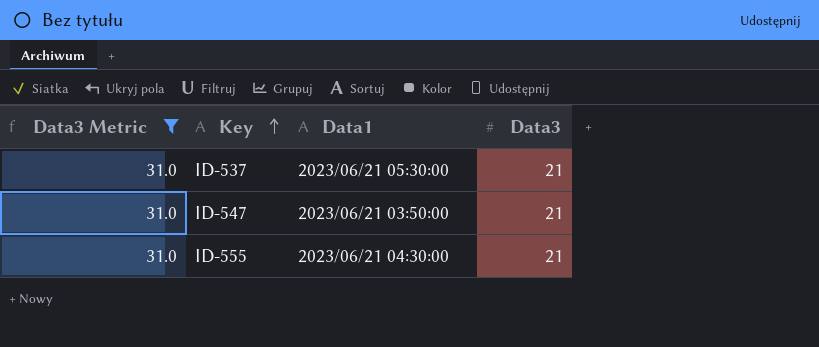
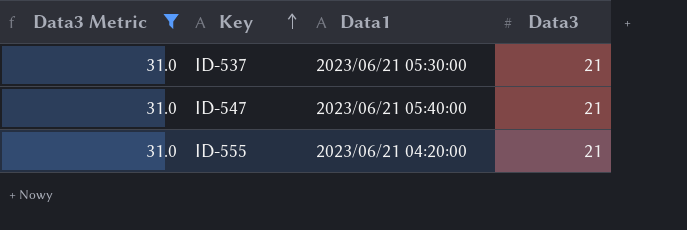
ID-547 | Data1: 2023/06/21 03:50:00 -> 2023/06/21 05:40:00
ID-555 | Data1: 2023/06/21 04:30:00 -> 2023/06/21 04:20:00

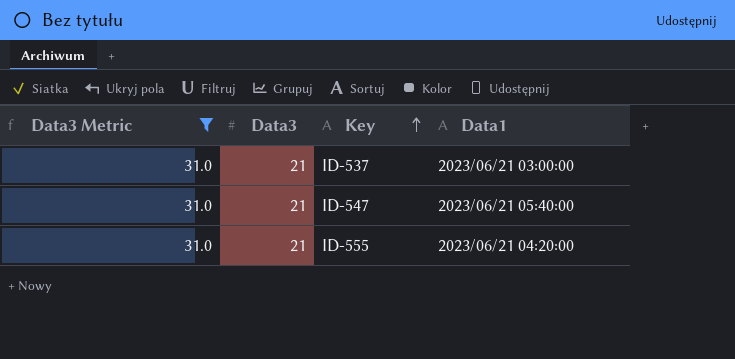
column Data3 | position: 4 -> 2
ID-537 | Data1: 2023/06/21 05:30:00 -> 2023/06/21 03:00:00

